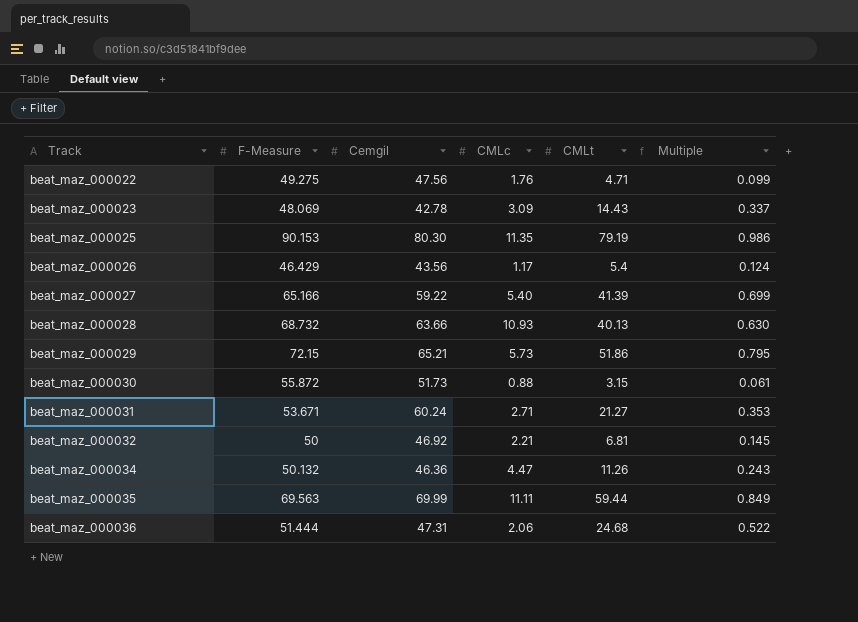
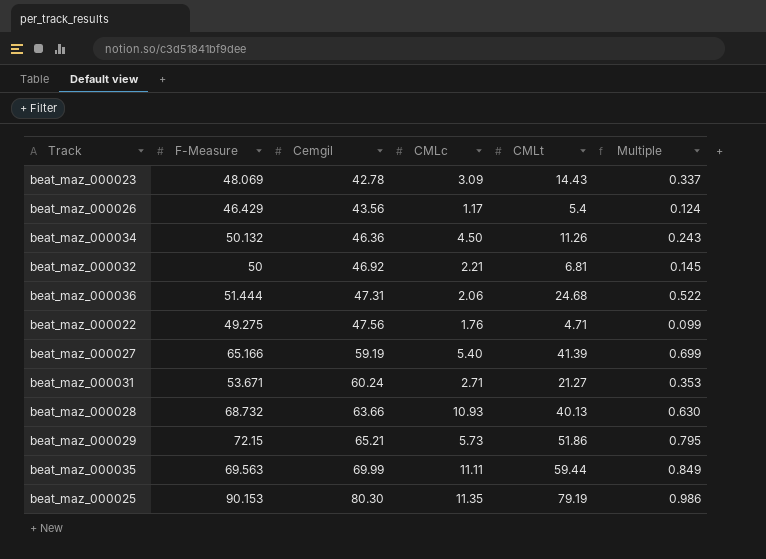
row order: Track ascending -> Cemgil ascending
row beat_maz_000030: 55.872 | 51.73 | 0.88 | 3.15 | 0.061 -> none
beat_maz_000034 | CMLc: 4.47 -> 4.50
beat_maz_000027 | Cemgil: 59.22 -> 59.19

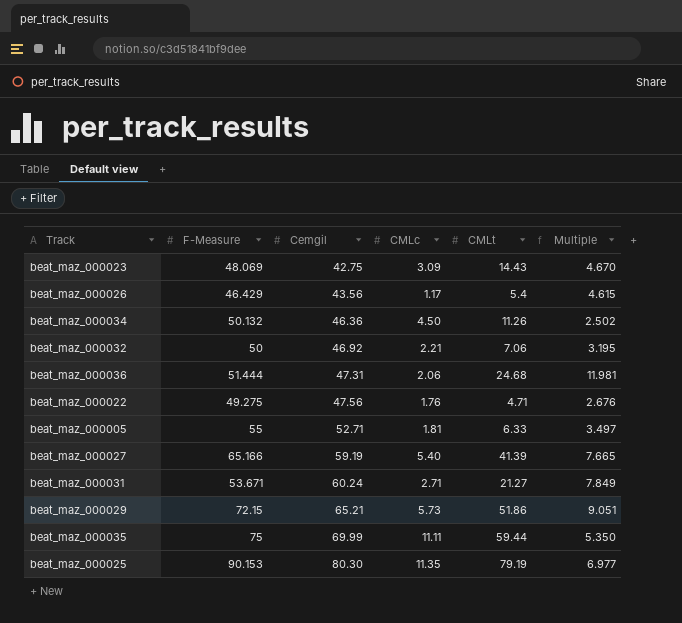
column Multiple | formula: [CMLt] / [Cemgil] -> [CMLt] / [CMLc]
row beat_maz_000028: 68.732 | 63.66 | 10.93 | 40.13 | 0.630 -> none
beat_maz_000023 | Cemgil: 42.78 -> 42.75
beat_maz_000032 | CMLt: 6.81 -> 7.06
row beat_maz_000005: none -> 55 | 52.71 | 1.81 | 6.33 | 3.497
beat_maz_000035 | F-Measure: 69.563 -> 75

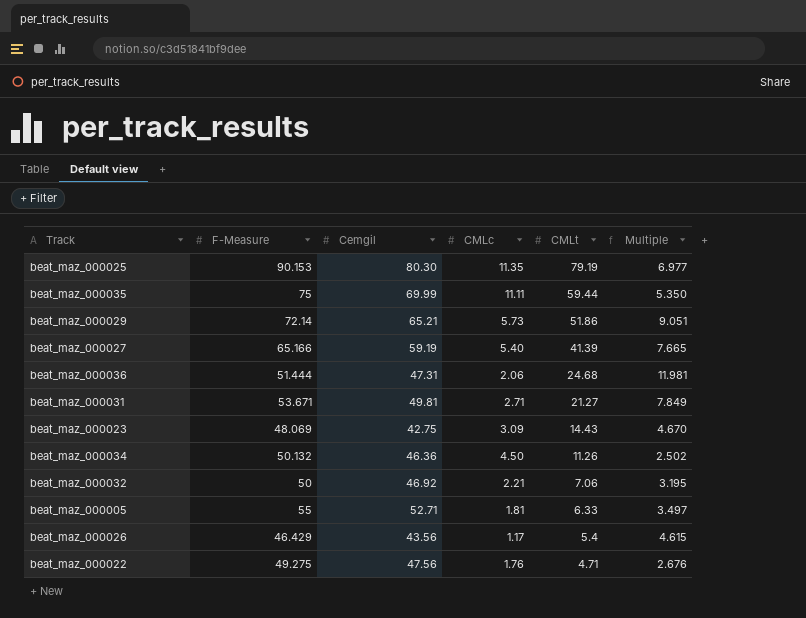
row order: Cemgil ascending -> CMLt descending
beat_maz_000029 | F-Measure: 72.15 -> 72.14
beat_maz_000031 | Cemgil: 60.24 -> 49.81

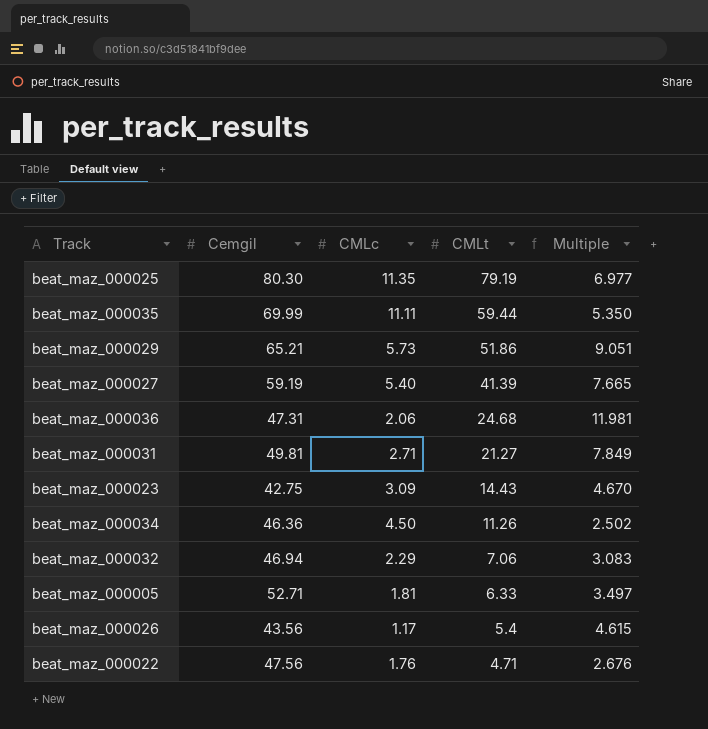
column F-Measure | position: 2 -> none
beat_maz_000032 | Cemgil: 46.92 -> 46.94
beat_maz_000032 | CMLc: 2.21 -> 2.29
beat_maz_000032 | Multiple: 3.195 -> 3.083

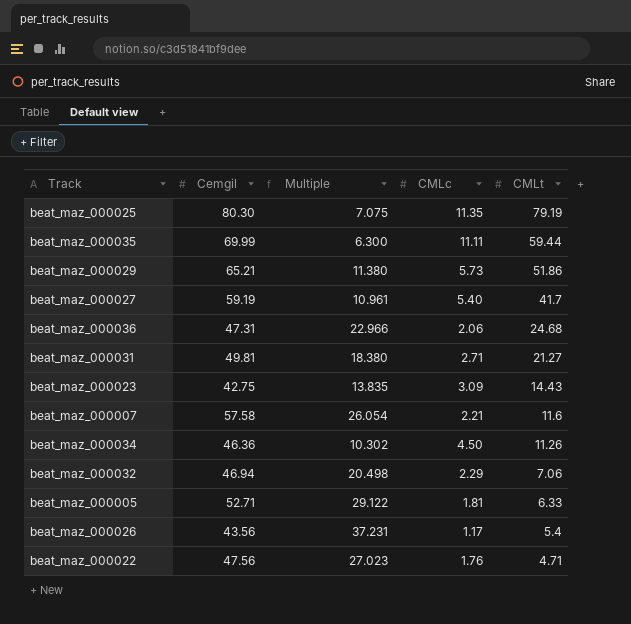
column Multiple | formula: [CMLt] / [CMLc] -> [Cemgil] / [CMLc]
column Multiple | position: 5 -> 3
beat_maz_000027 | CMLt: 41.39 -> 41.7
row beat_maz_000007: none -> 57.58 | 26.054 | 2.21 | 11.6

